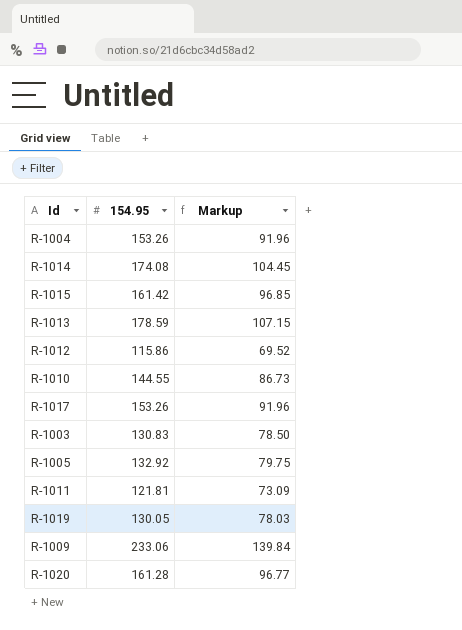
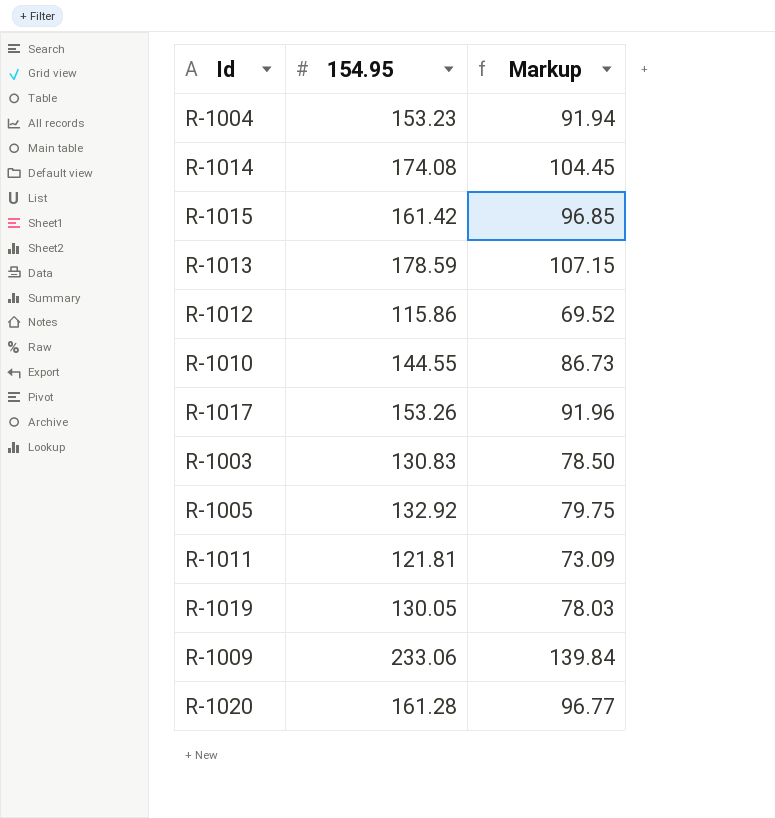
R-1004 | 154.95: 153.26 -> 153.23
R-1004 | Markup: 91.96 -> 91.94

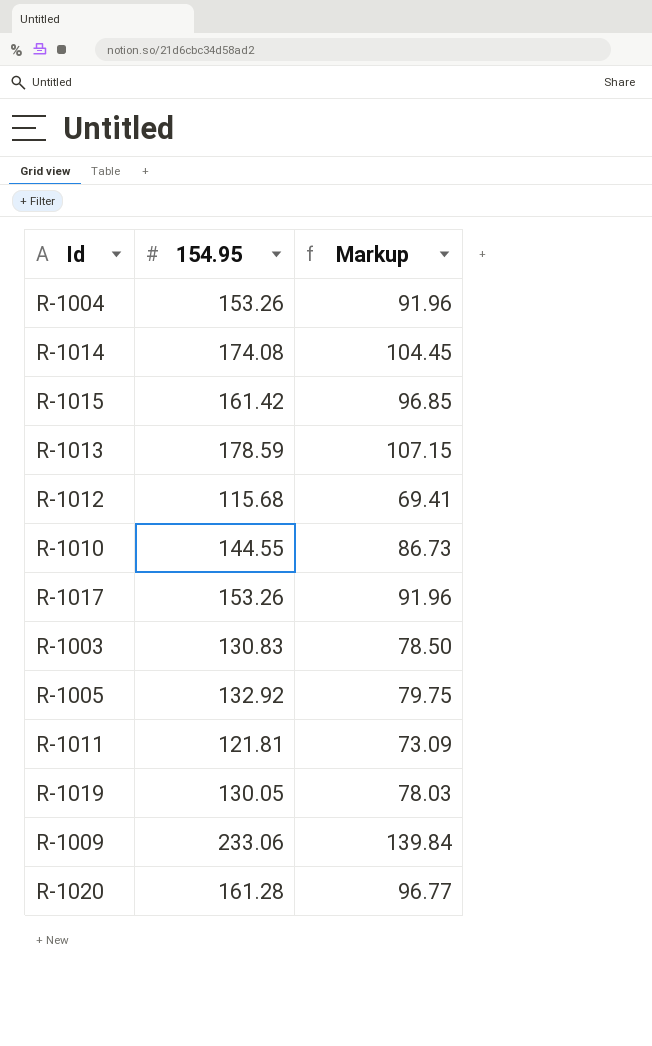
R-1004 | 154.95: 153.23 -> 153.26
R-1004 | Markup: 91.94 -> 91.96
R-1012 | 154.95: 115.86 -> 115.68
R-1012 | Markup: 69.52 -> 69.41

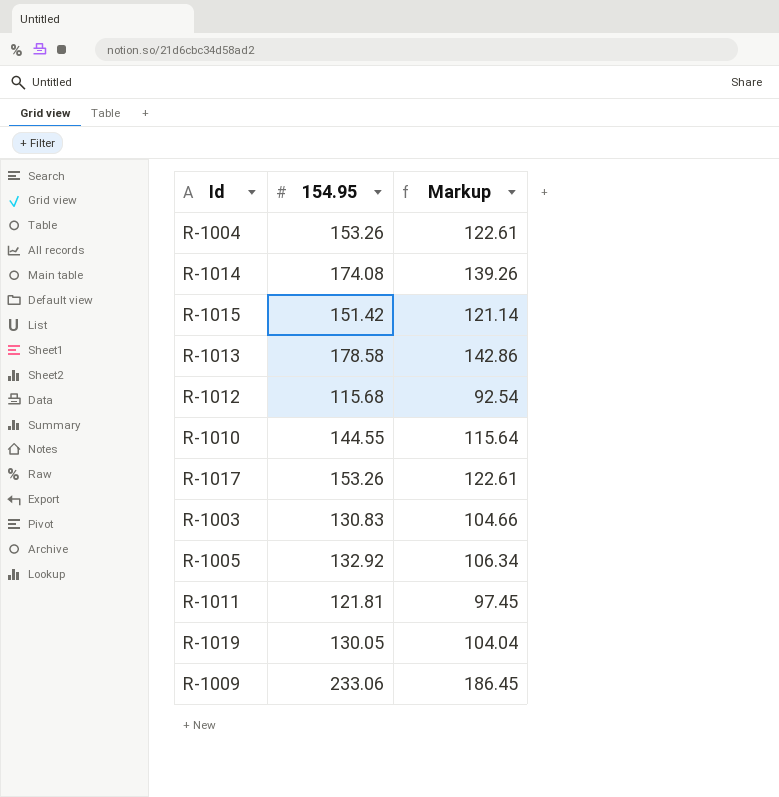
column Markup | formula: [154.95] * 0.6 -> [154.95] * 0.8
row R-1020: 161.28 | 96.77 -> none
R-1015 | 154.95: 161.42 -> 151.42
R-1013 | 154.95: 178.59 -> 178.58

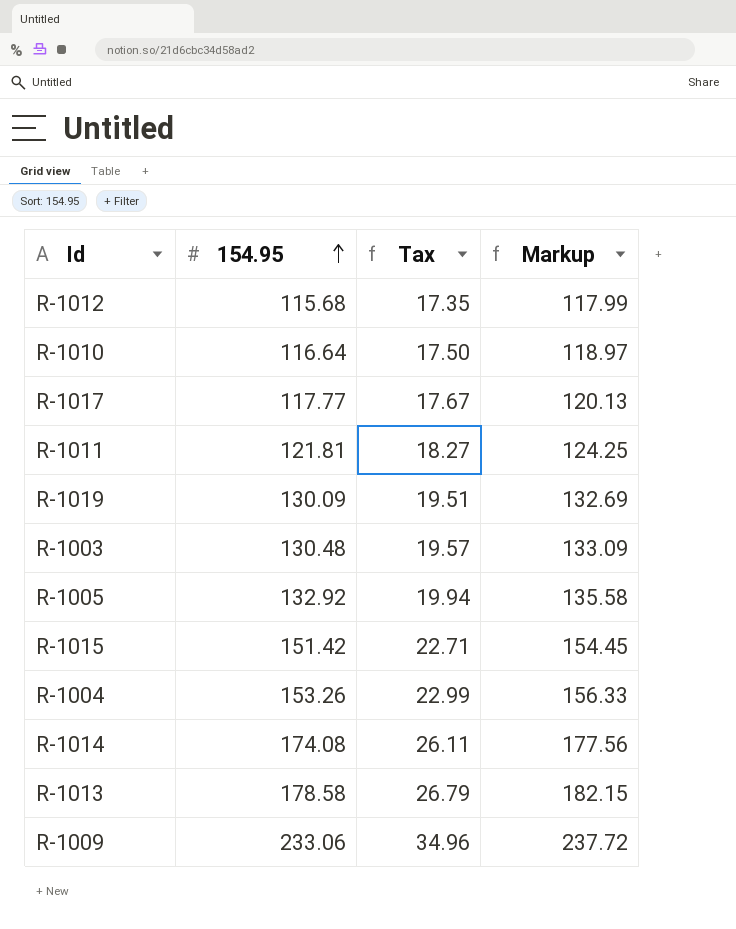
row order: none -> 154.95 ascending
column Tax | formula: none -> [154.95] * 0.15
column Markup | formula: [154.95] * 0.8 -> [154.95] * 1.02
R-1010 | 154.95: 144.55 -> 116.64
R-1017 | 154.95: 153.26 -> 117.77
R-1019 | 154.95: 130.05 -> 130.09
R-1003 | 154.95: 130.83 -> 130.48

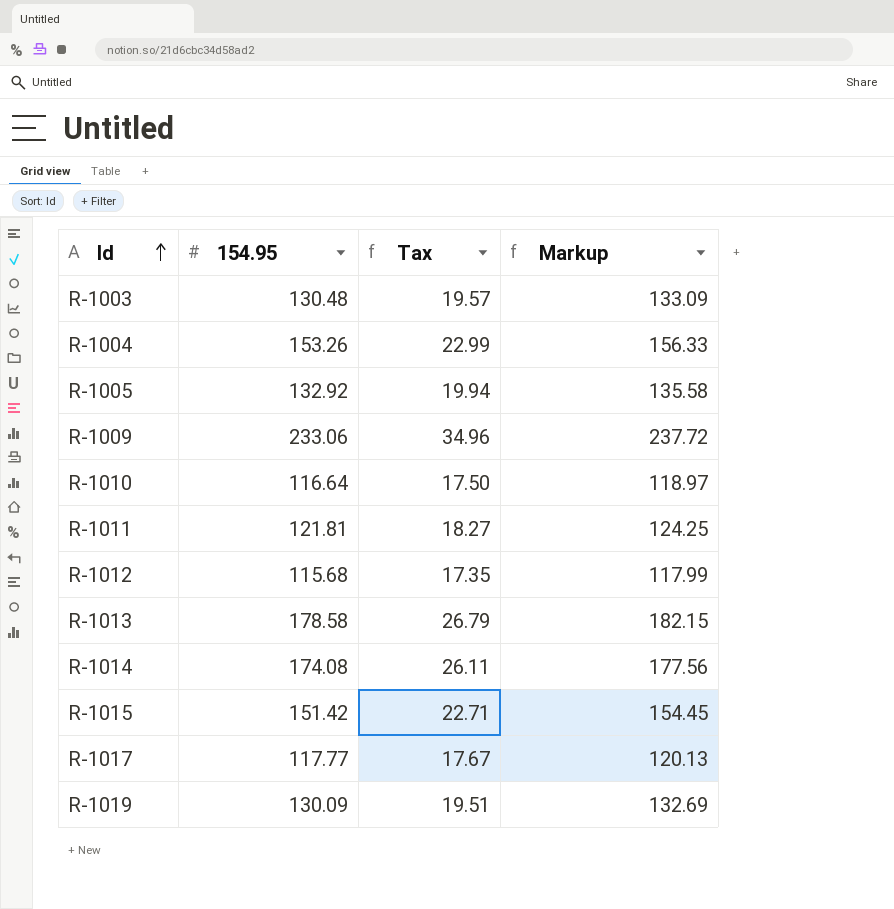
row order: 154.95 ascending -> Id ascending

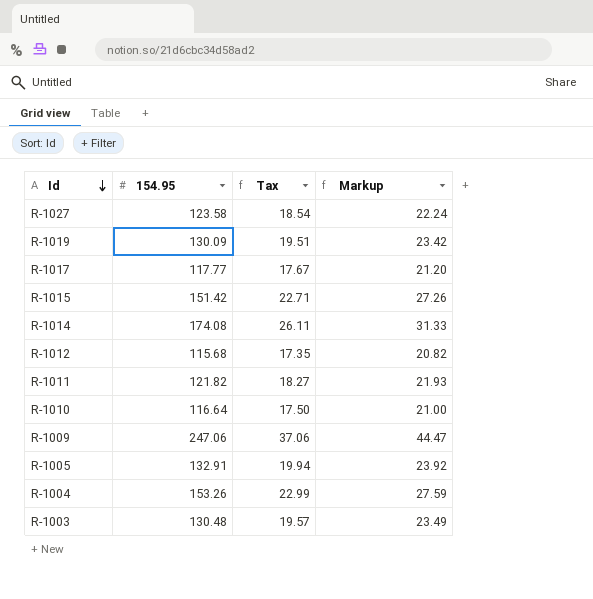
row order: Id ascending -> Id descending
column Markup | formula: [154.95] * 1.02 -> [154.95] * 0.18
row R-1013: 178.58 | 26.79 | 182.15 -> none
row R-1027: none -> 123.58 | 18.54 | 22.24
R-1011 | 154.95: 121.81 -> 121.82
R-1009 | 154.95: 233.06 -> 247.06
R-1009 | Tax: 34.96 -> 37.06
R-1005 | 154.95: 132.92 -> 132.91

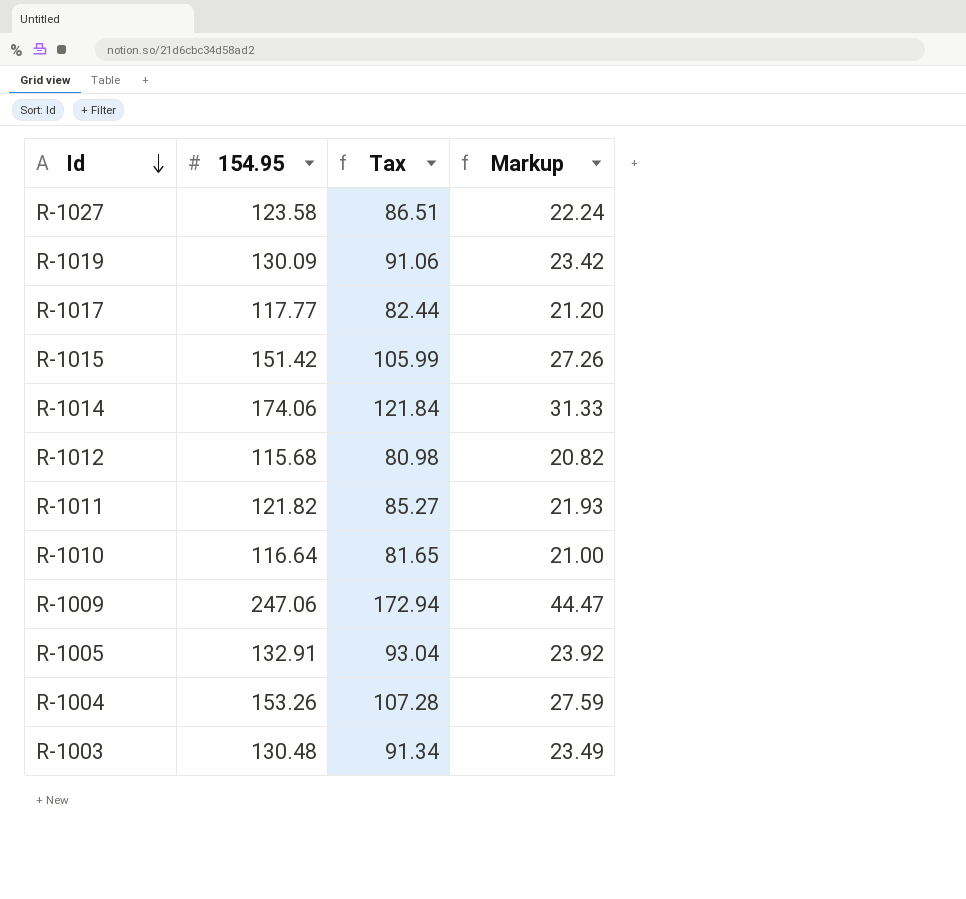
column Tax | formula: [154.95] * 0.15 -> [154.95] * 0.7
R-1014 | 154.95: 174.08 -> 174.06

